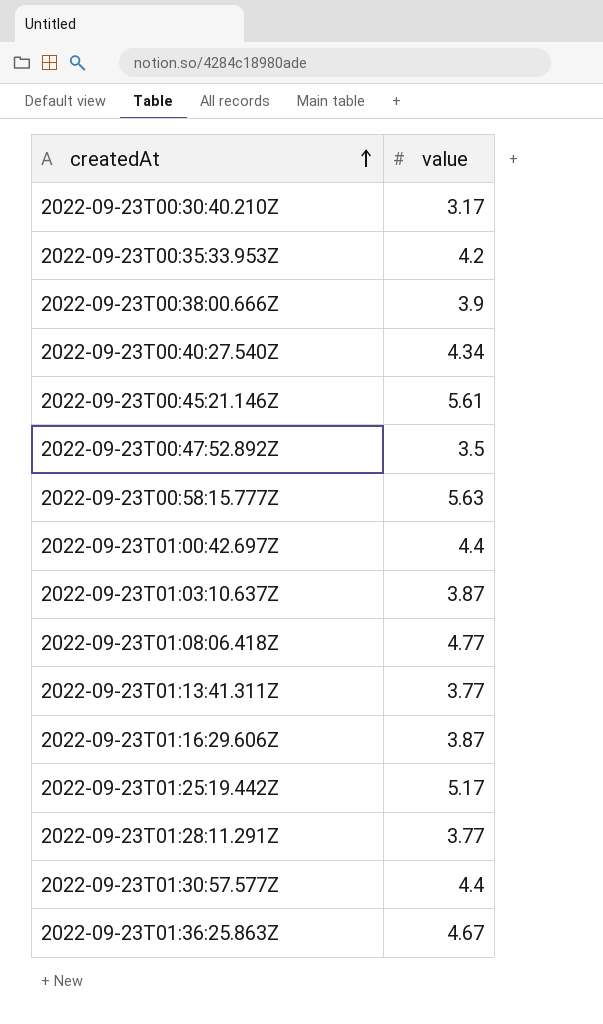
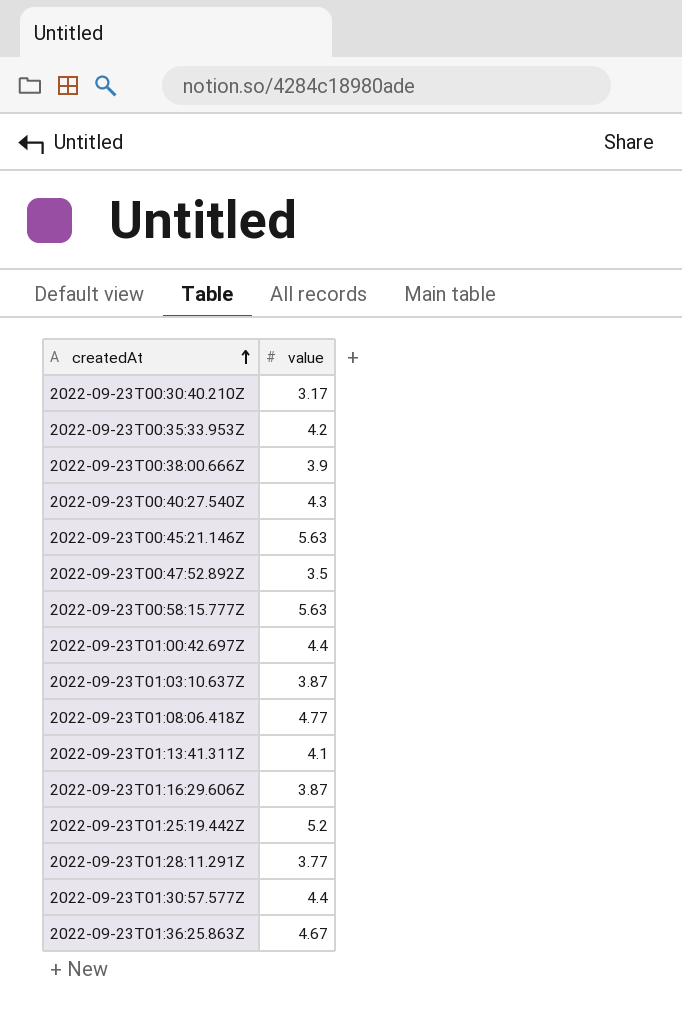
2022-09-23T00:40:27.540Z | value: 4.34 -> 4.3
2022-09-23T00:45:21.146Z | value: 5.61 -> 5.63
2022-09-23T01:13:41.311Z | value: 3.77 -> 4.1
2022-09-23T01:25:19.442Z | value: 5.17 -> 5.2

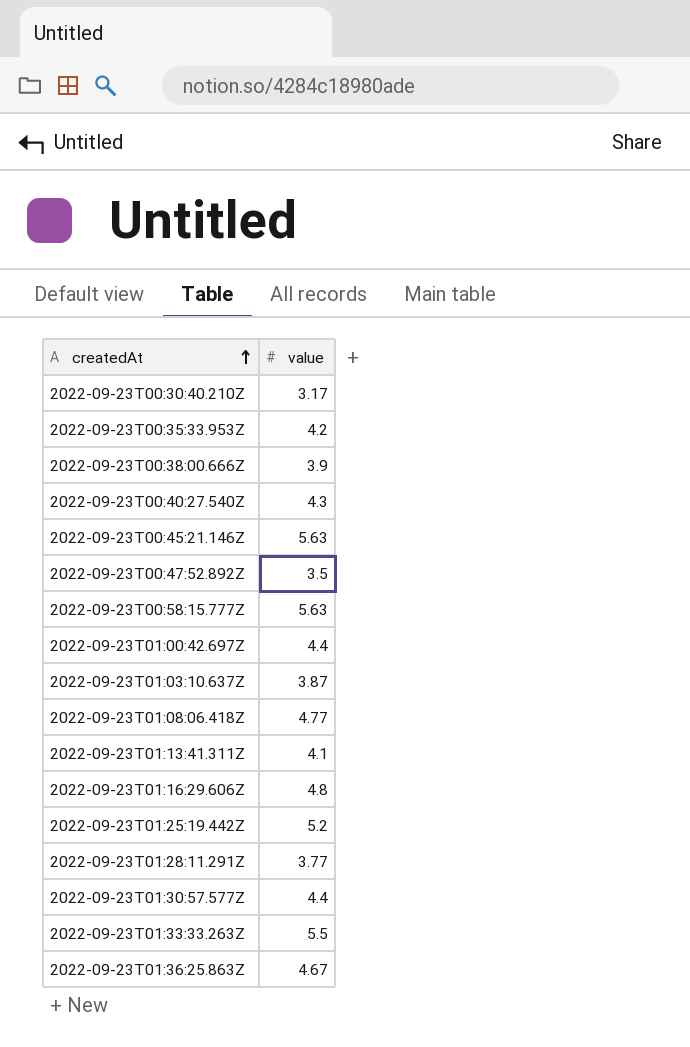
2022-09-23T01:16:29.606Z | value: 3.87 -> 4.8
row 2022-09-23T01:33:33.263Z: none -> 5.5

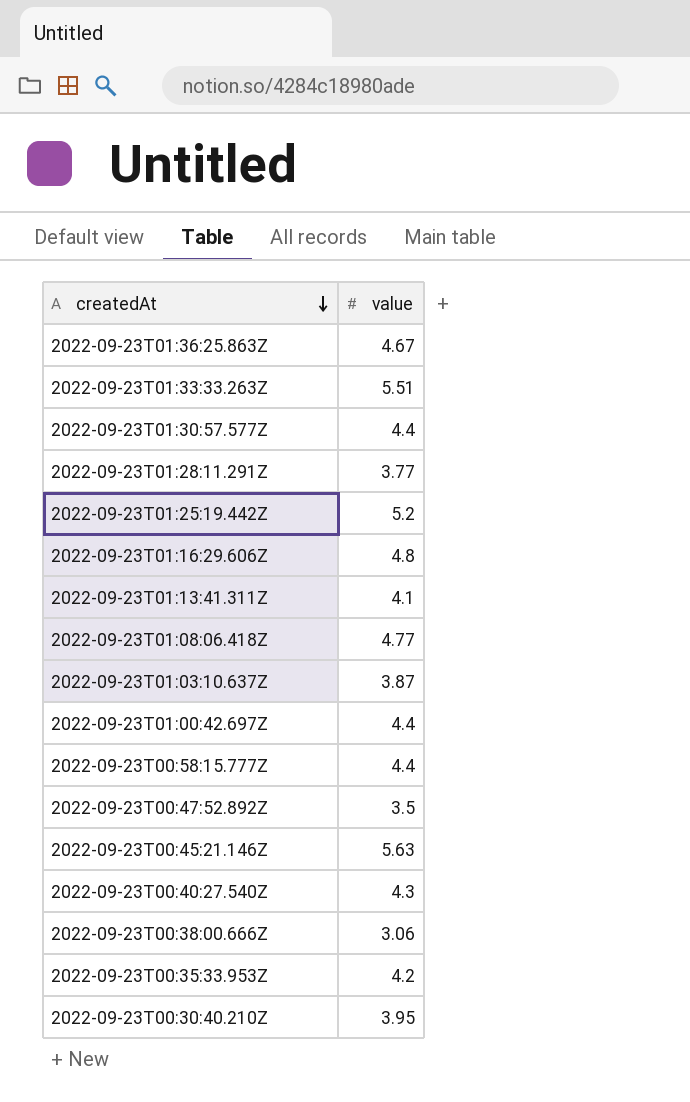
row order: createdAt ascending -> createdAt descending
2022-09-23T01:33:33.263Z | value: 5.5 -> 5.51
2022-09-23T00:58:15.777Z | value: 5.63 -> 4.4
2022-09-23T00:38:00.666Z | value: 3.9 -> 3.06
2022-09-23T00:30:40.210Z | value: 3.17 -> 3.95

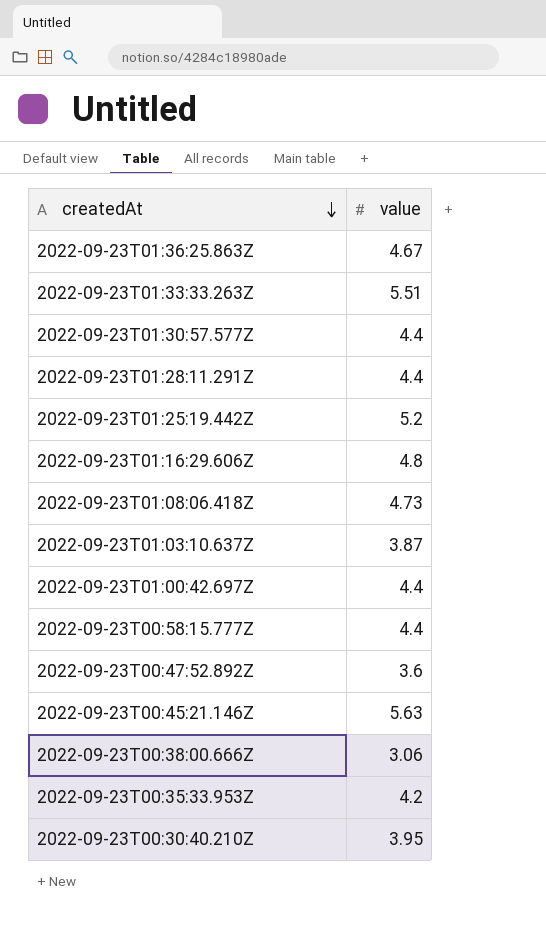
row 2022-09-23T01:13:41.311Z: 4.1 -> none
row 2022-09-23T00:40:27.540Z: 4.3 -> none
2022-09-23T01:28:11.291Z | value: 3.77 -> 4.4
2022-09-23T01:08:06.418Z | value: 4.77 -> 4.73
2022-09-23T00:47:52.892Z | value: 3.5 -> 3.6

